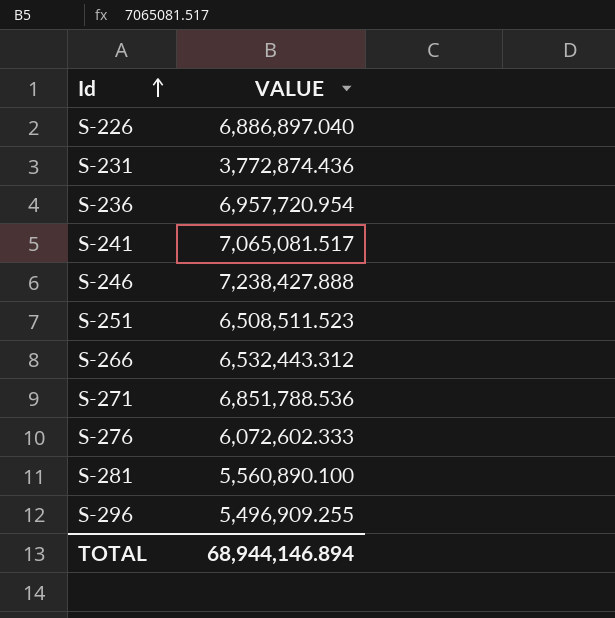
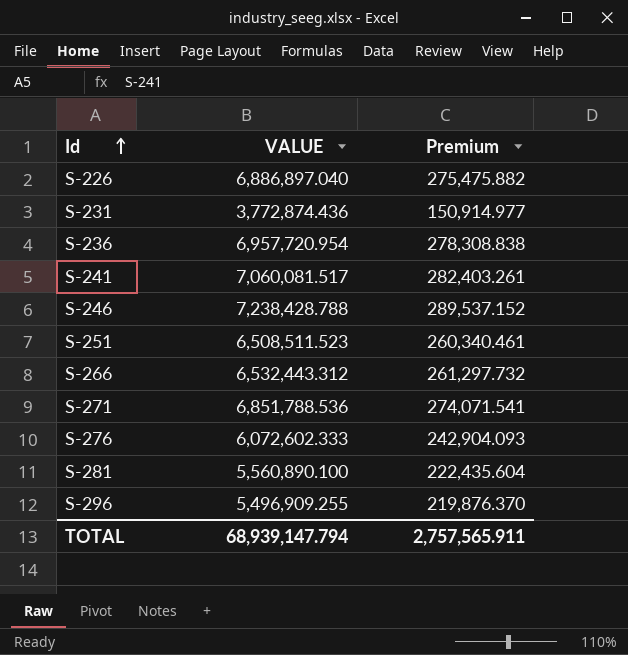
column Premium | formula: none -> [VALUE] * 0.04
S-241 | VALUE: 7,065,081.517 -> 7,060,081.517
S-246 | VALUE: 7,238,427.888 -> 7,238,428.788
TOTAL | VALUE: 68,944,146.894 -> 68,939,147.794

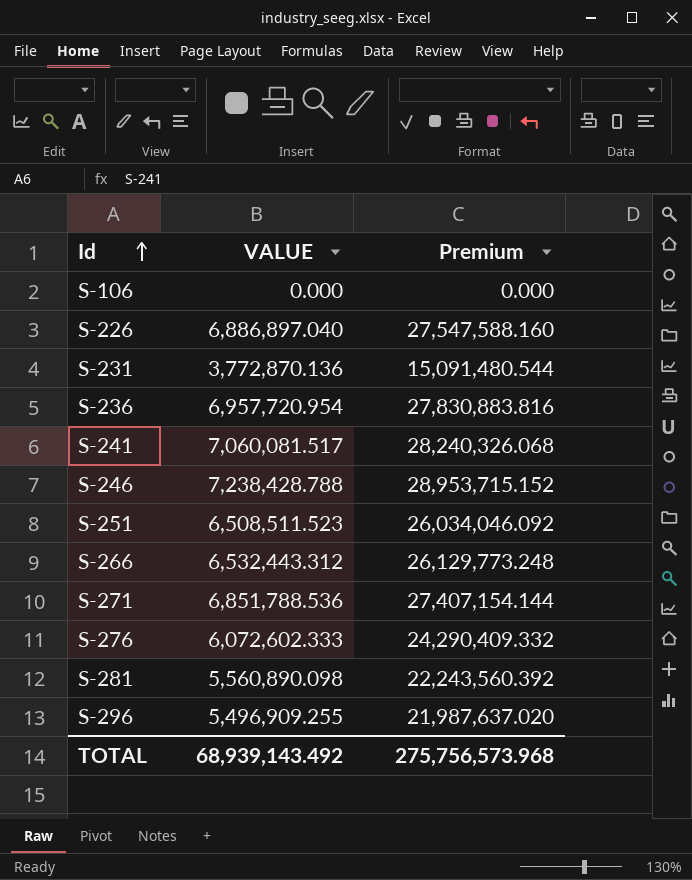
column Premium | formula: [VALUE] * 0.04 -> [VALUE] * 4
row S-106: none -> 0.000 | 0.000
S-231 | VALUE: 3,772,874.436 -> 3,772,870.136
S-281 | VALUE: 5,560,890.100 -> 5,560,890.098
TOTAL | VALUE: 68,939,147.794 -> 68,939,143.492
TOTAL | Premium: 2,757,565.911 -> 275,756,573.968

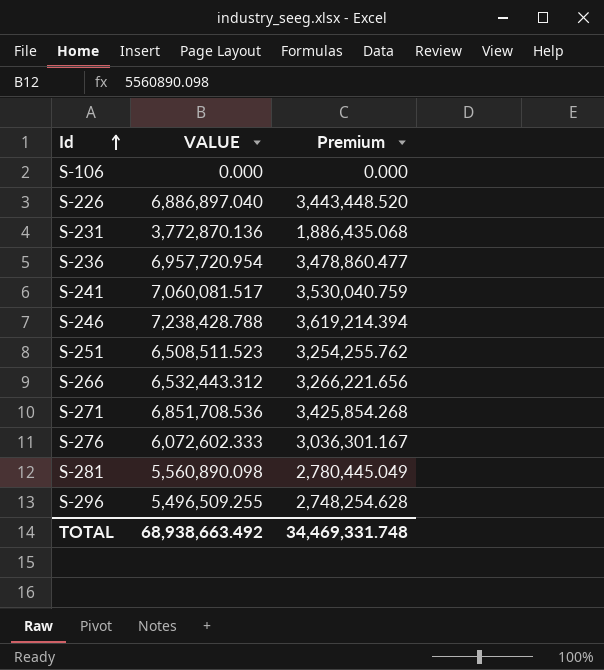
column Premium | formula: [VALUE] * 4 -> [VALUE] * 0.5
S-271 | VALUE: 6,851,788.536 -> 6,851,708.536
S-296 | VALUE: 5,496,909.255 -> 5,496,509.255
TOTAL | VALUE: 68,939,143.492 -> 68,938,663.492
TOTAL | Premium: 275,756,573.968 -> 34,469,331.748

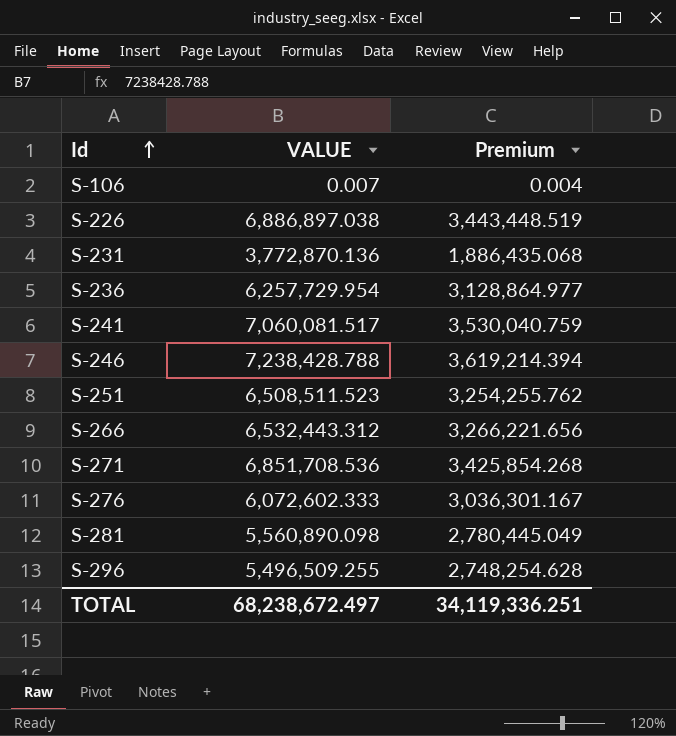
S-106 | VALUE: 0.000 -> 0.007
S-106 | Premium: 0.000 -> 0.004
S-226 | VALUE: 6,886,897.040 -> 6,886,897.038
S-226 | Premium: 3,443,448.520 -> 3,443,448.519
S-236 | VALUE: 6,957,720.954 -> 6,257,729.954
S-236 | Premium: 3,478,860.477 -> 3,128,864.977
TOTAL | VALUE: 68,938,663.492 -> 68,238,672.497
TOTAL | Premium: 34,469,331.748 -> 34,119,336.251

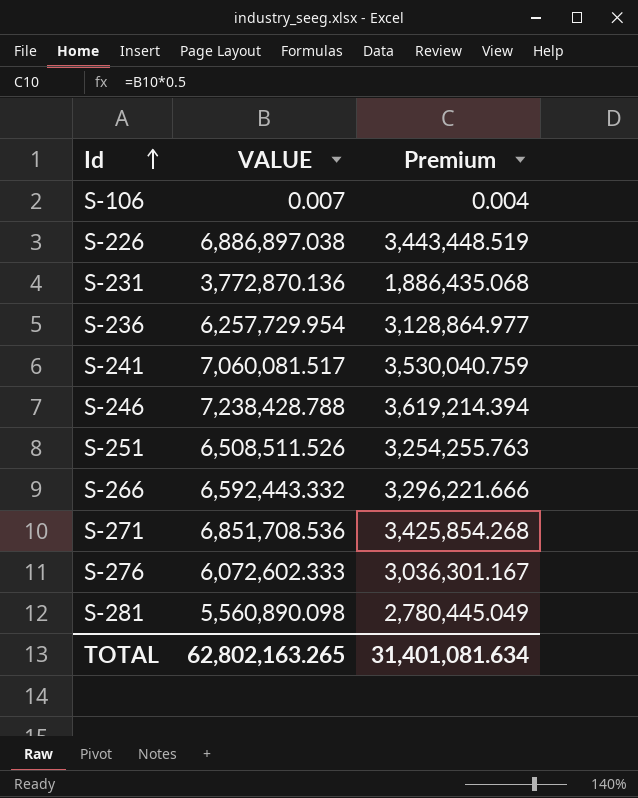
row S-296: 5,496,509.255 | 2,748,254.628 -> none
S-251 | VALUE: 6,508,511.523 -> 6,508,511.526
S-251 | Premium: 3,254,255.762 -> 3,254,255.763
S-266 | VALUE: 6,532,443.312 -> 6,592,443.332
S-266 | Premium: 3,266,221.656 -> 3,296,221.666
TOTAL | VALUE: 68,238,672.497 -> 62,802,163.265
TOTAL | Premium: 34,119,336.251 -> 31,401,081.634

